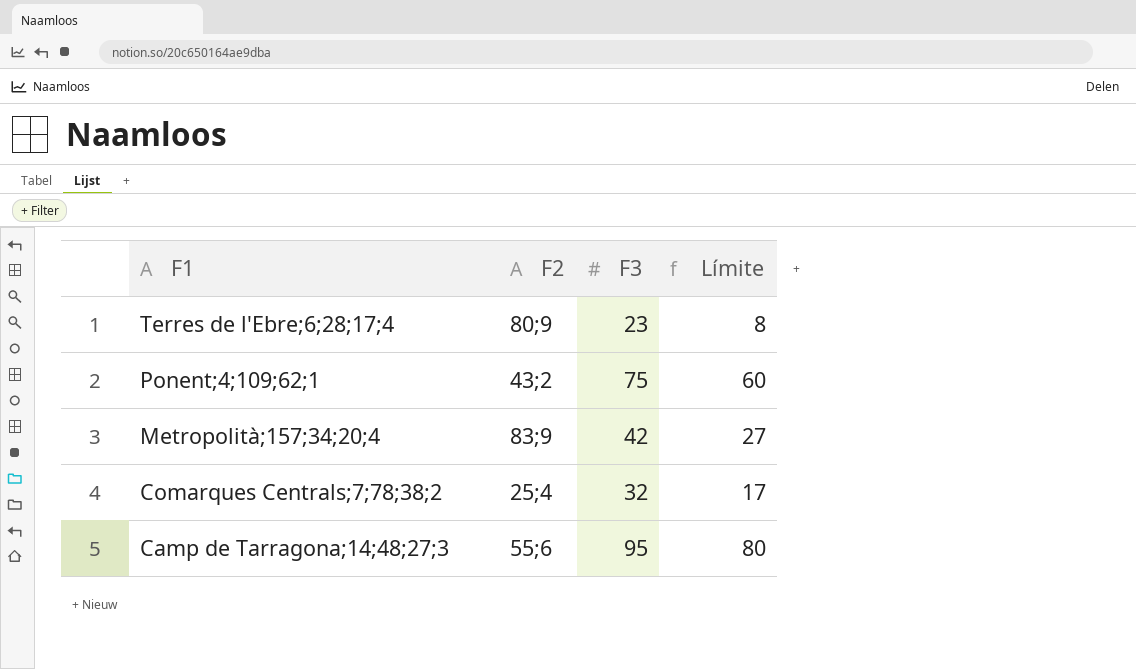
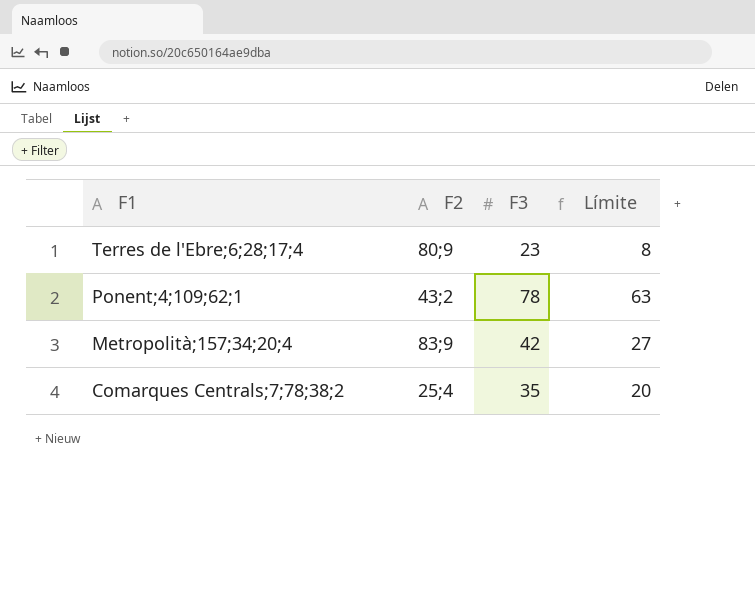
row Camp de Tarragona;14;48;27;3: 55;6 | 95 | 80 -> none
Ponent;4;109;62;1 | F3: 75 -> 78
Ponent;4;109;62;1 | Límite: 60 -> 63
Comarques Centrals;7;78;38;2 | F3: 32 -> 35
Comarques Centrals;7;78;38;2 | Límite: 17 -> 20

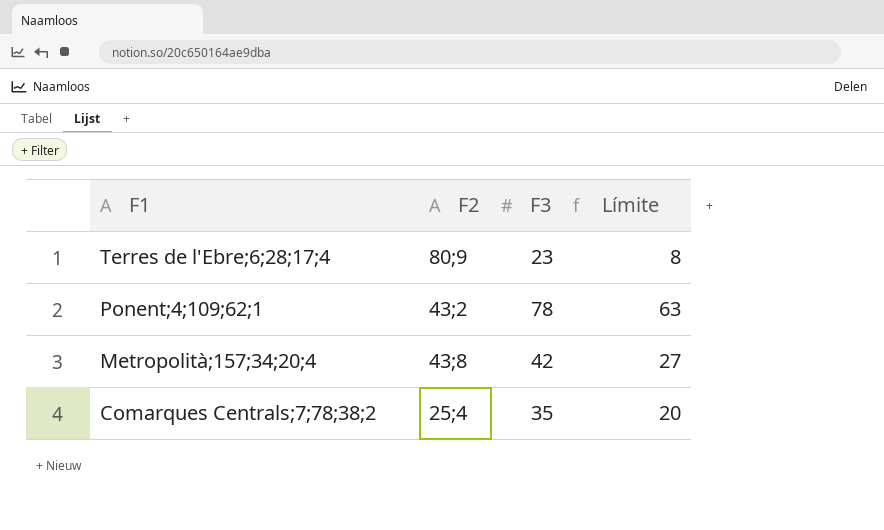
Metropolità;157;34;20;4 | F2: 83;9 -> 43;8

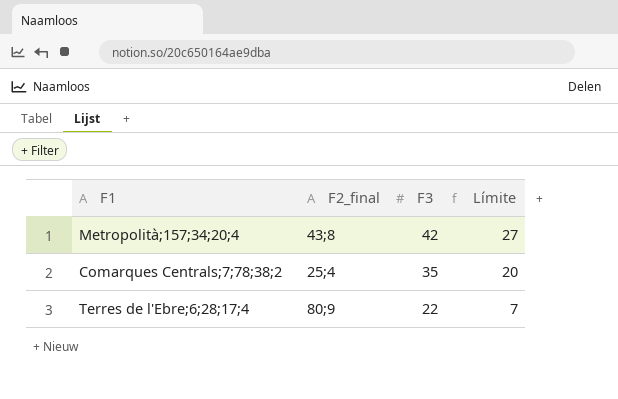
row order: F1 descending -> F3 descending
column name: F2 -> F2_final
row Ponent;4;109;62;1: 43;2 | 78 | 63 -> none
Terres de l'Ebre;6;28;17;4 | F3: 23 -> 22
Terres de l'Ebre;6;28;17;4 | Límite: 8 -> 7

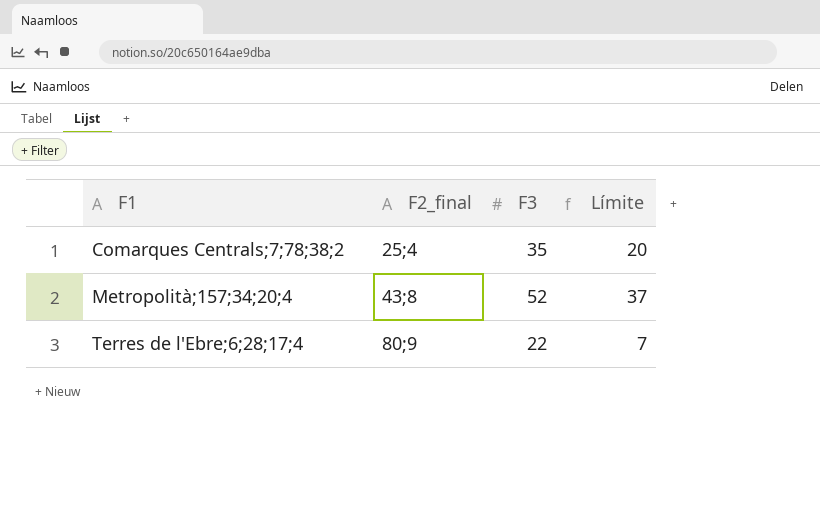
row order: F3 descending -> F1 ascending
Metropolità;157;34;20;4 | F3: 42 -> 52
Metropolità;157;34;20;4 | Límite: 27 -> 37

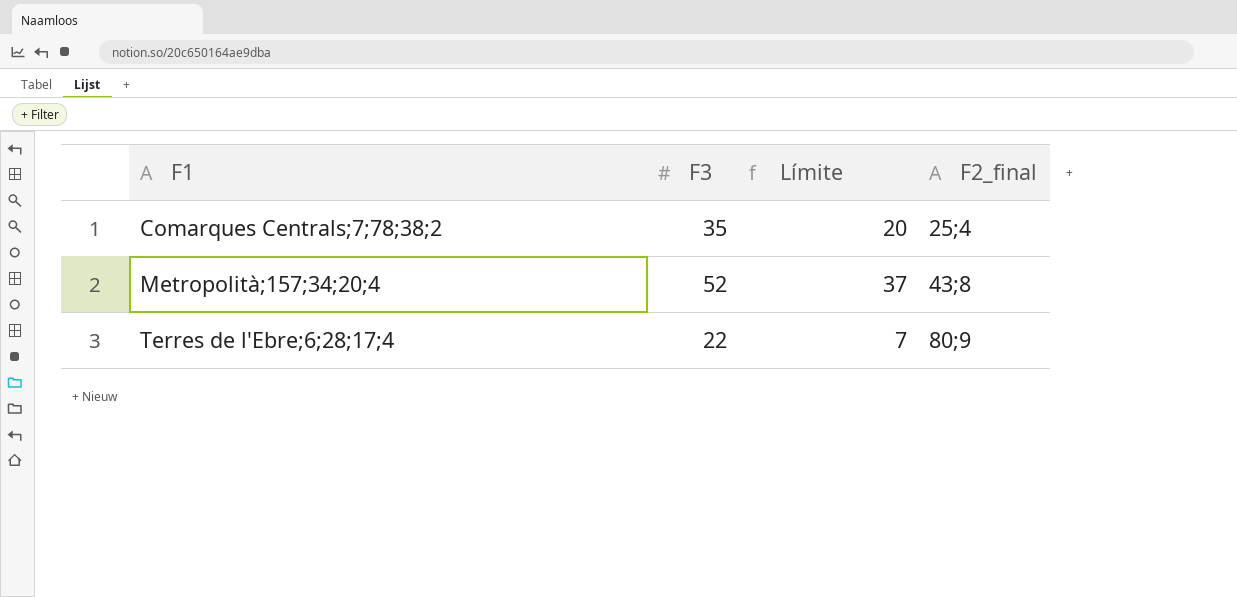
column F2_final | position: 2 -> 4

